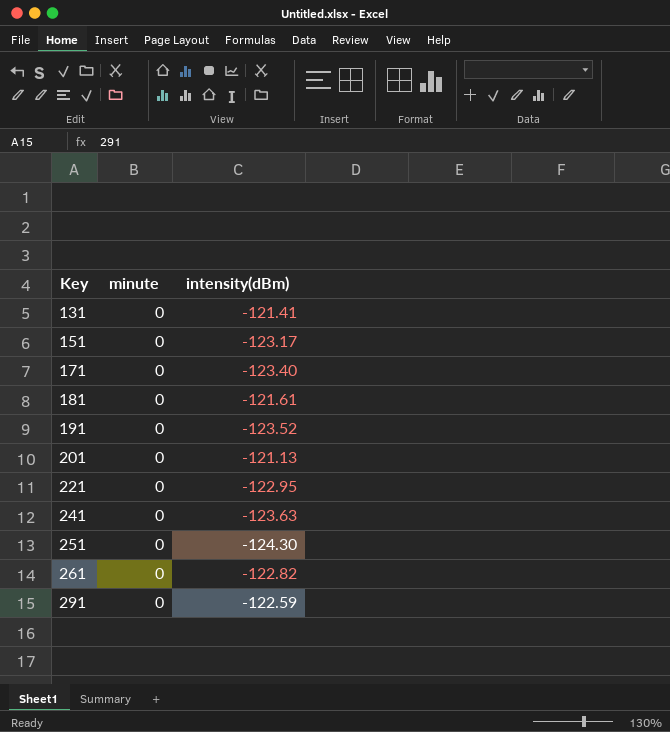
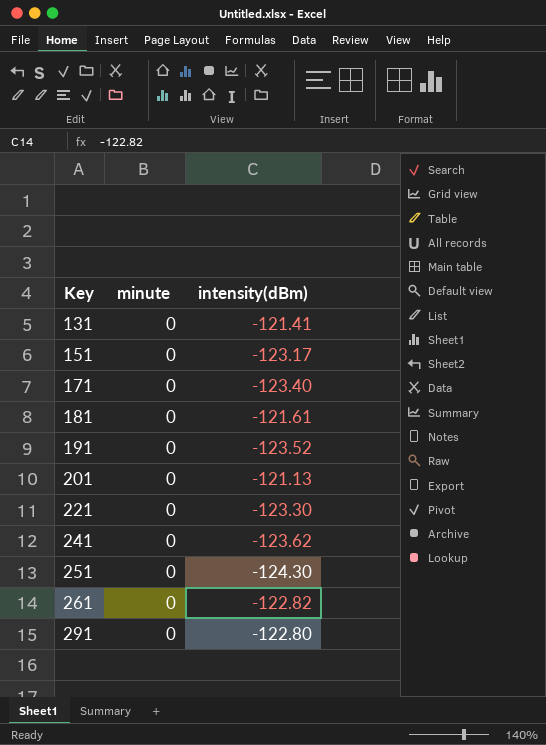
221 | intensity(dBm): -122.95 -> -123.30
241 | intensity(dBm): -123.63 -> -123.62
291 | intensity(dBm): -122.59 -> -122.80

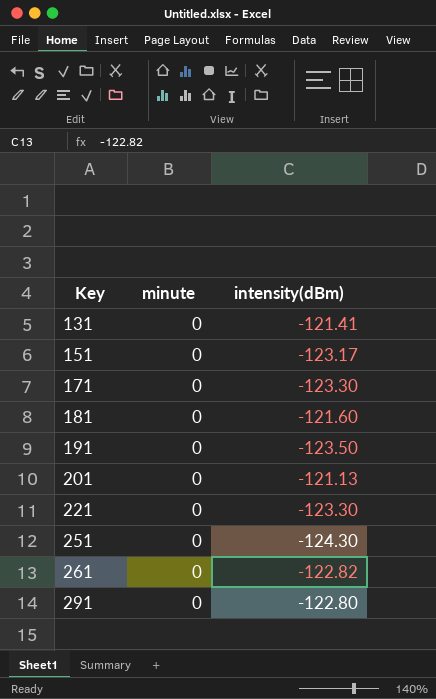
row 241: 0 | -123.62 -> none
171 | intensity(dBm): -123.40 -> -123.30
181 | intensity(dBm): -121.61 -> -121.60
191 | intensity(dBm): -123.52 -> -123.50

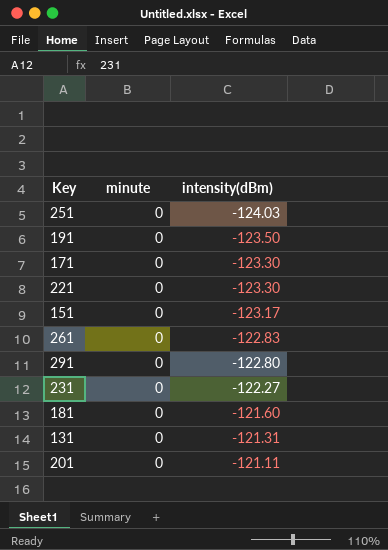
row order: Key ascending -> intensity(dBm) ascending
251 | intensity(dBm): -124.30 -> -124.03
261 | intensity(dBm): -122.82 -> -122.83
row 231: none -> 0 | -122.27
131 | intensity(dBm): -121.41 -> -121.31
201 | intensity(dBm): -121.13 -> -121.11

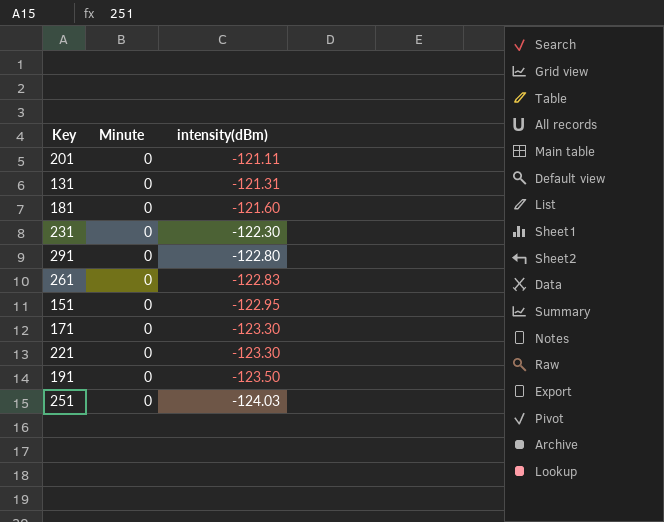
row order: intensity(dBm) ascending -> intensity(dBm) descending
column name: minute -> Minute
231 | intensity(dBm): -122.27 -> -122.30
151 | intensity(dBm): -123.17 -> -122.95

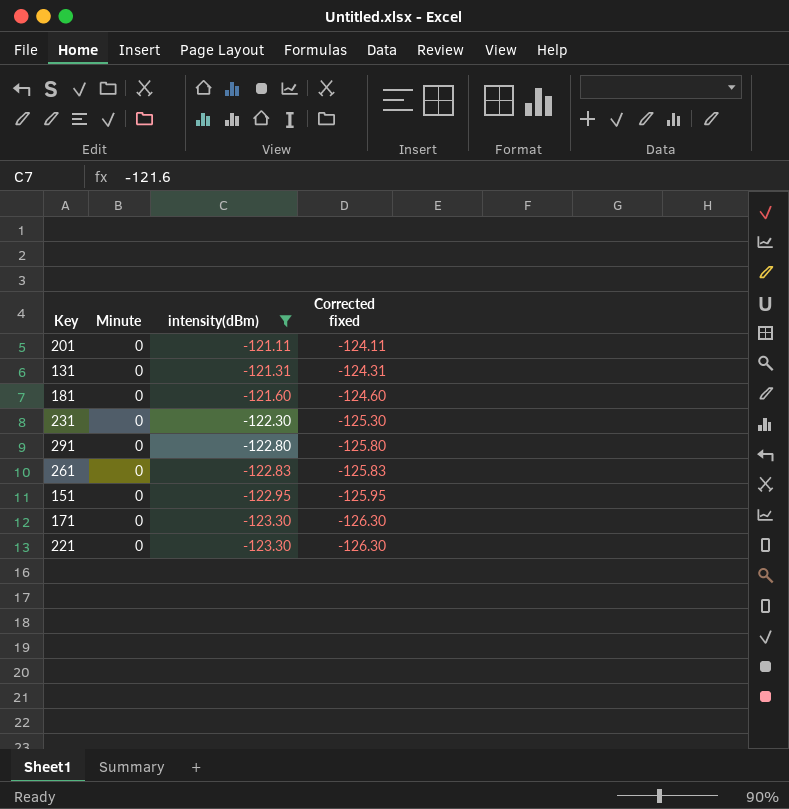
filter: none -> intensity(dBm) >= -123.30
column Corrected fixed | formula: none -> [intensity(dBm)] - 3

